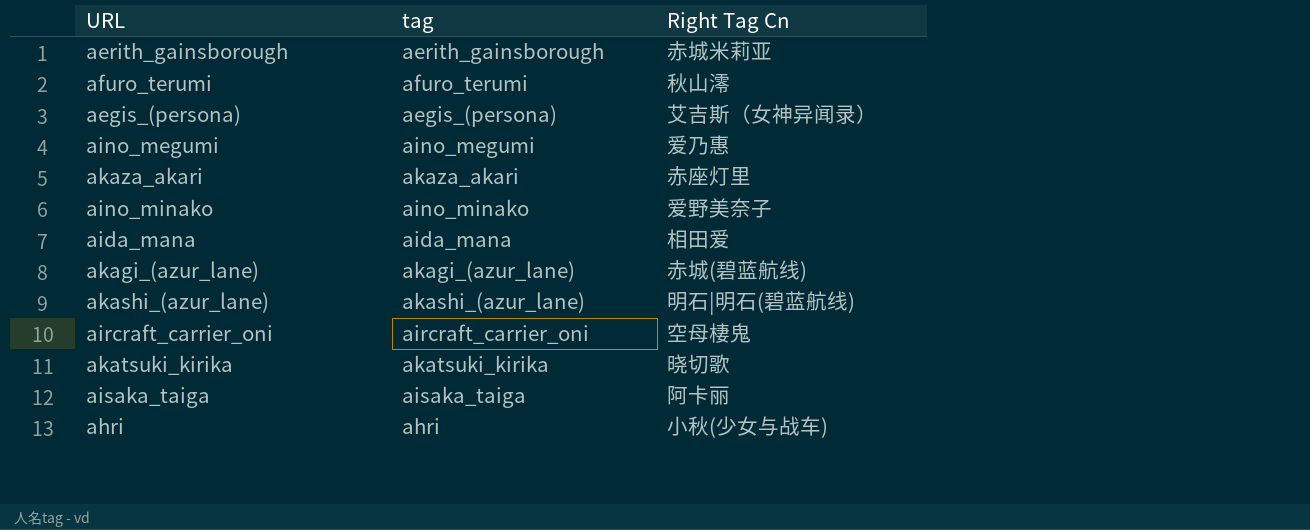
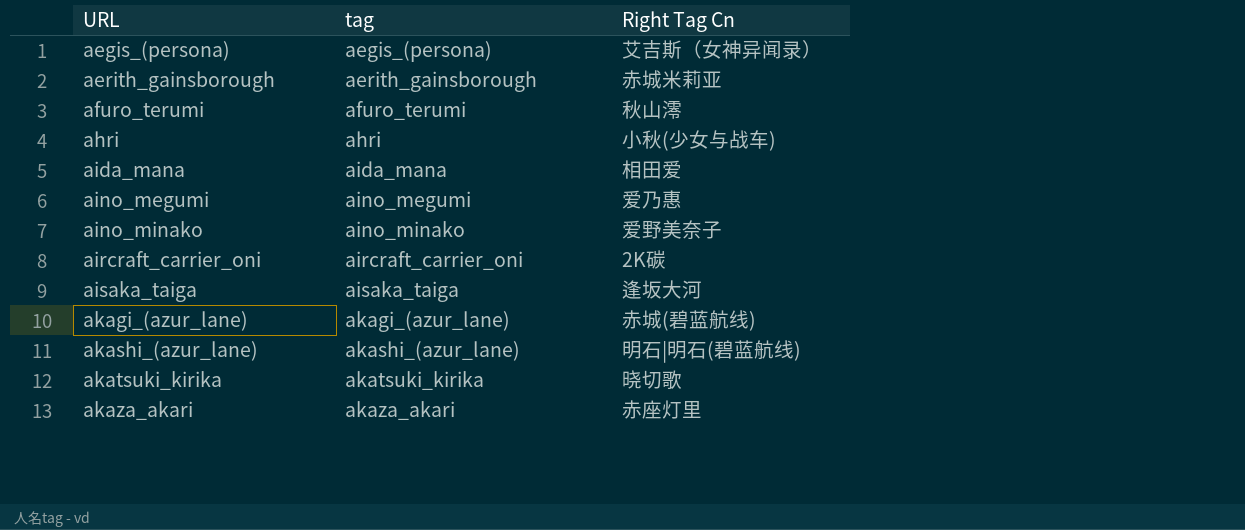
row order: none -> URL ascending
aircraft_carrier_oni | Right Tag Cn: 空母棲鬼 -> 2K碳
aisaka_taiga | Right Tag Cn: 阿卡丽 -> 逢坂大河

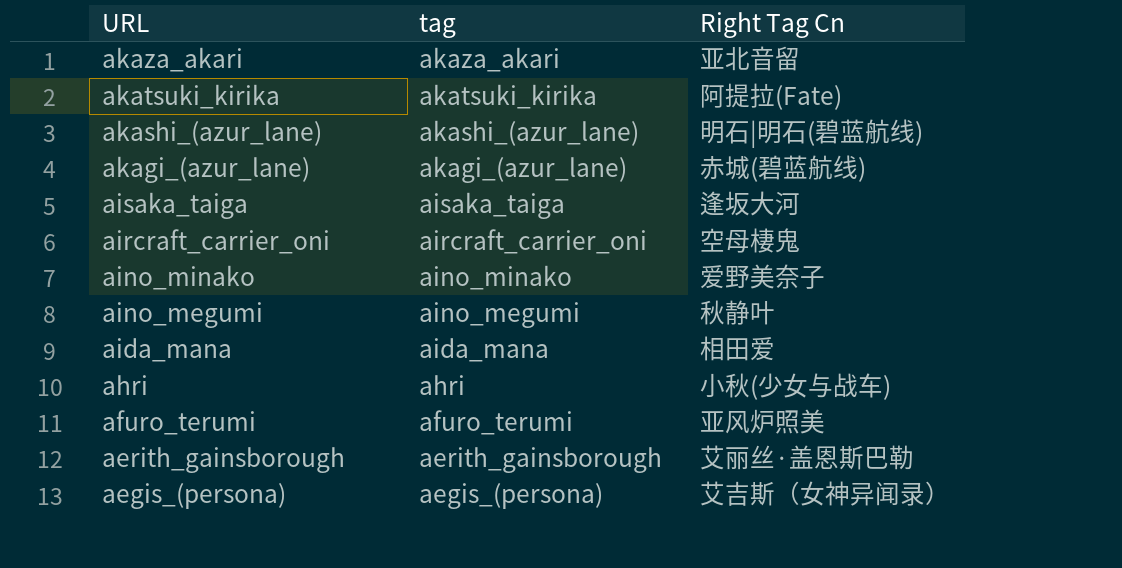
row order: URL ascending -> URL descending
akaza_akari | Right Tag Cn: 赤座灯里 -> 亚北音留
akatsuki_kirika | Right Tag Cn: 晓切歌 -> 阿提拉(Fate)
aircraft_carrier_oni | Right Tag Cn: 2K碳 -> 空母棲鬼
aino_megumi | Right Tag Cn: 爱乃惠 -> 秋静叶
afuro_terumi | Right Tag Cn: 秋山澪 -> 亚风炉照美
aerith_gainsborough | Right Tag Cn: 赤城米莉亚 -> 艾丽丝·盖恩斯巴勒

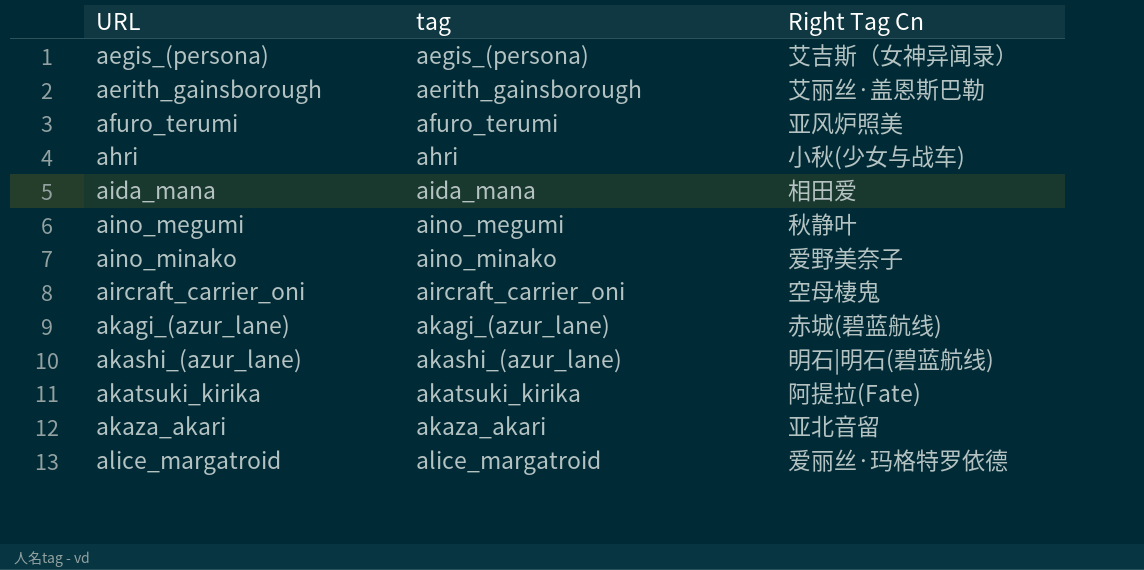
row order: URL descending -> URL ascending
row aisaka_taiga: aisaka_taiga | 逢坂大河 -> none
row alice_margatroid: none -> alice_margatroid | 爱丽丝·玛格特罗依德

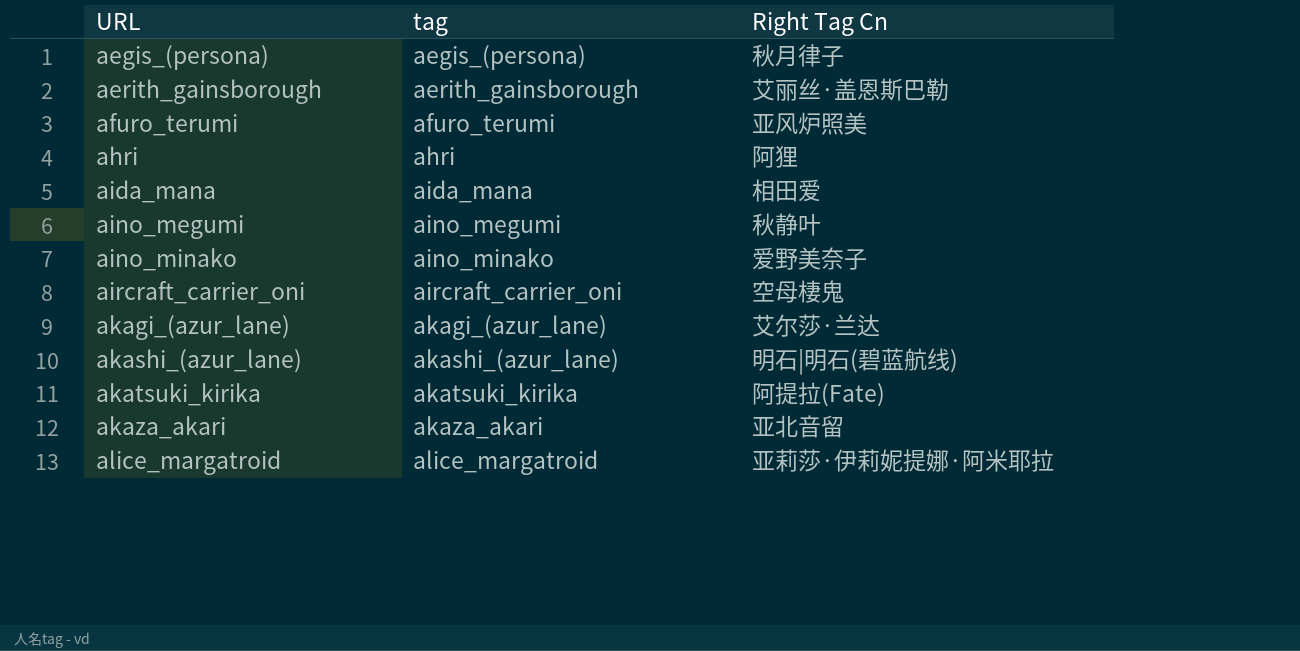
aegis_(persona) | Right Tag Cn: 艾吉斯（女神异闻录） -> 秋月律子
ahri | Right Tag Cn: 小秋(少女与战车) -> 阿狸
akagi_(azur_lane) | Right Tag Cn: 赤城(碧蓝航线) -> 艾尔莎·兰达
alice_margatroid | Right Tag Cn: 爱丽丝·玛格特罗依德 -> 亚莉莎·伊莉妮提娜·阿米耶拉

